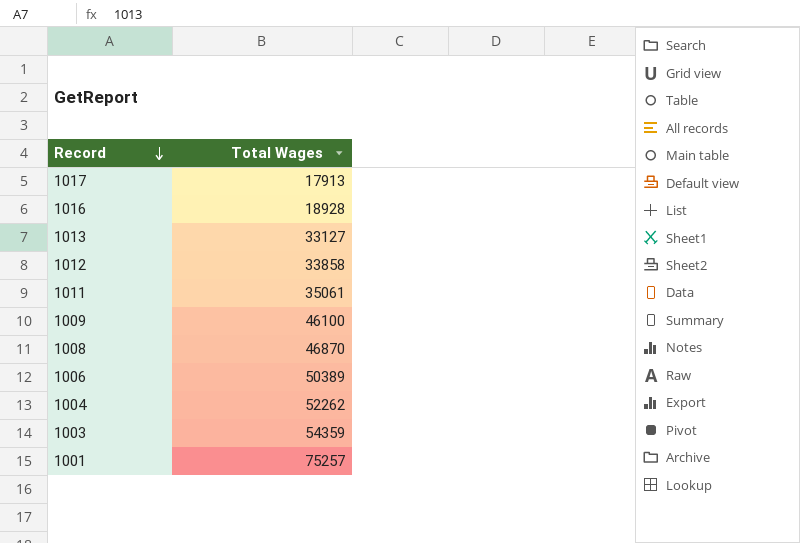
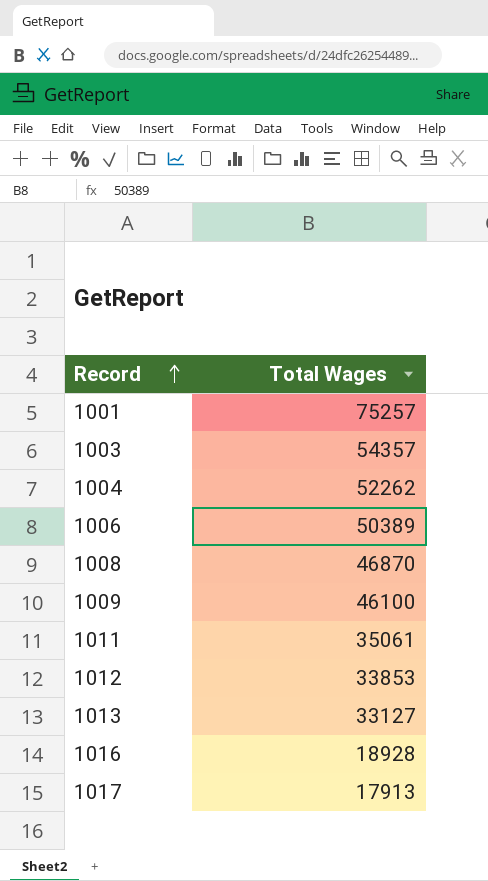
row order: Record descending -> Record ascending
1003 | Total Wages: 54359 -> 54357
1012 | Total Wages: 33858 -> 33853

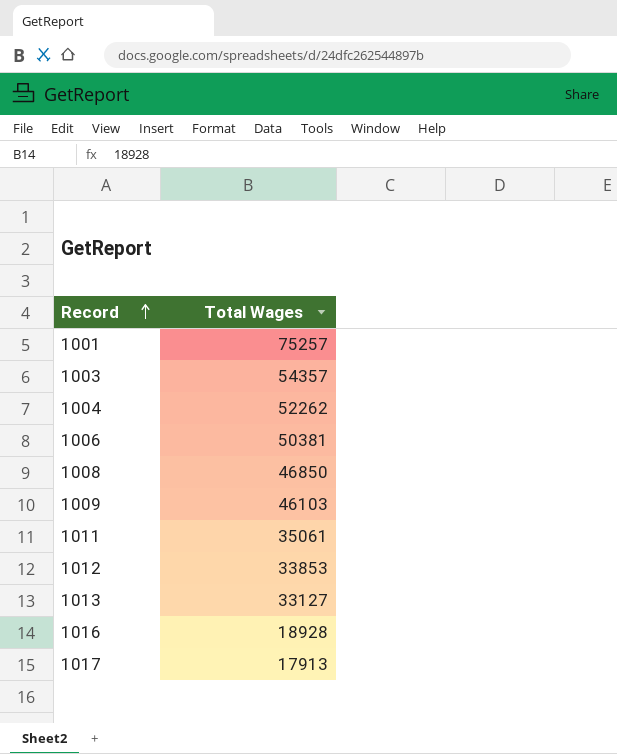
1006 | Total Wages: 50389 -> 50381
1008 | Total Wages: 46870 -> 46850
1009 | Total Wages: 46100 -> 46103

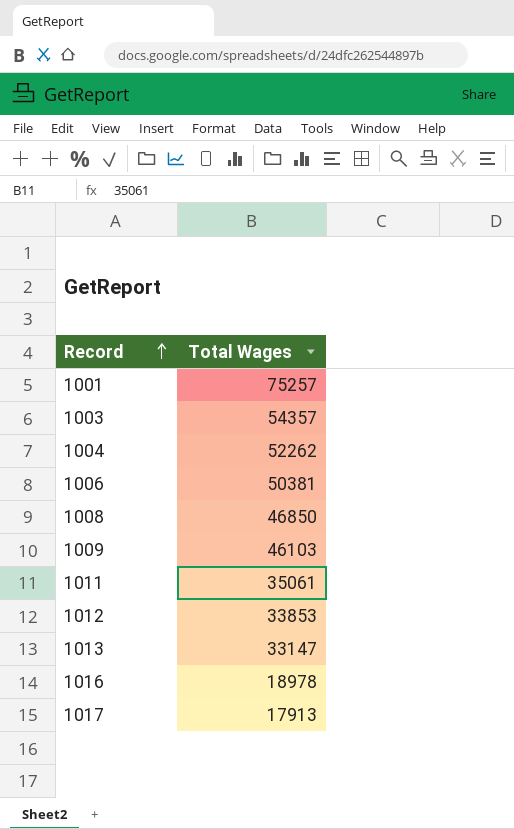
1013 | Total Wages: 33127 -> 33147
1016 | Total Wages: 18928 -> 18978

